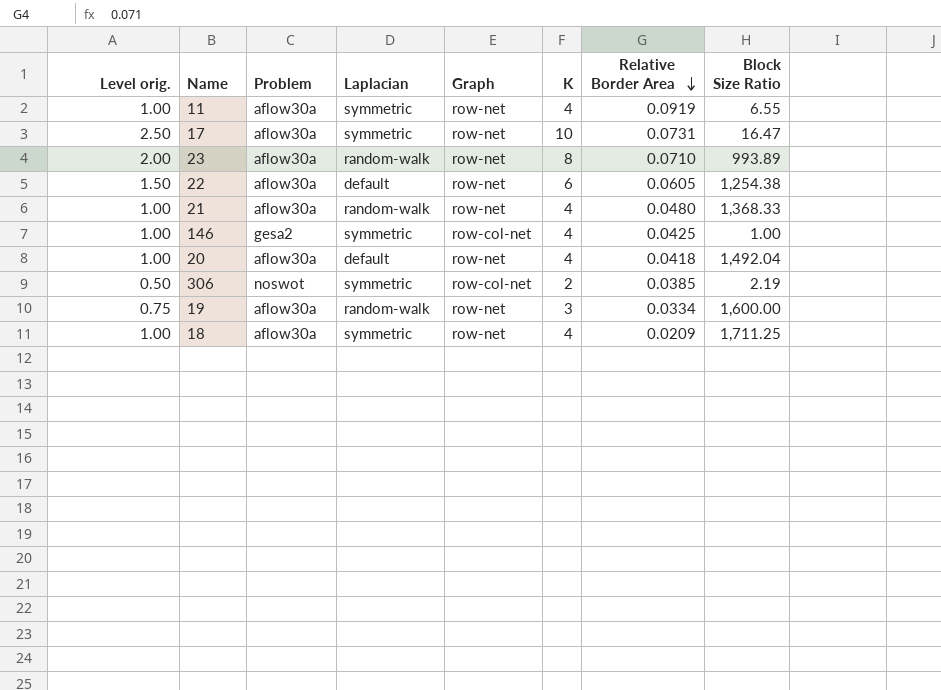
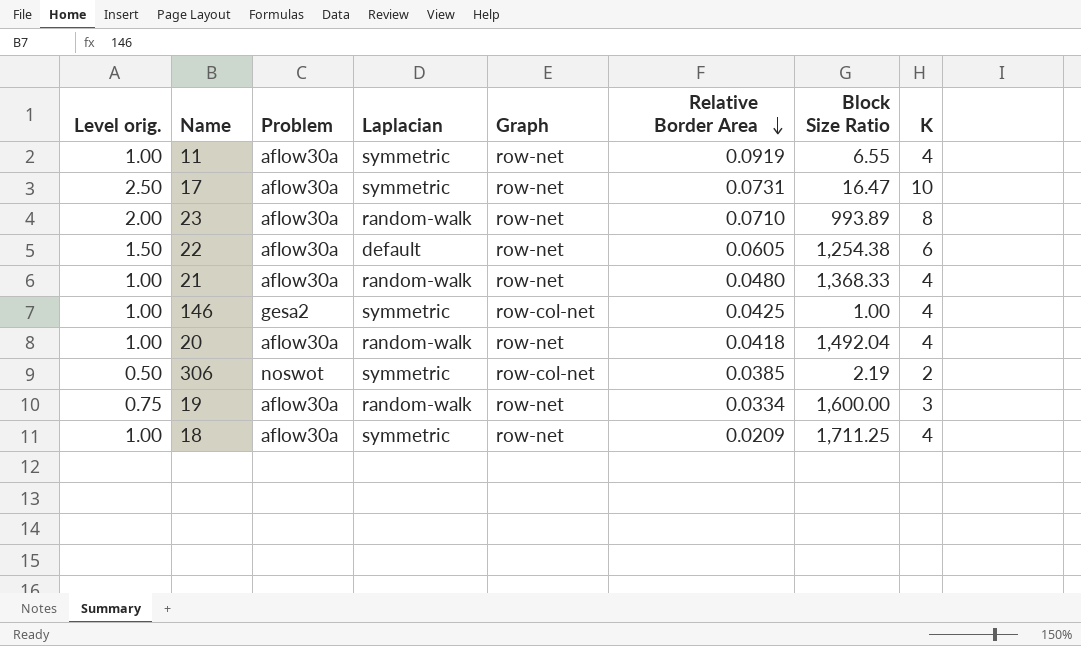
column K | position: 6 -> 8
20 | Laplacian: default -> random-walk

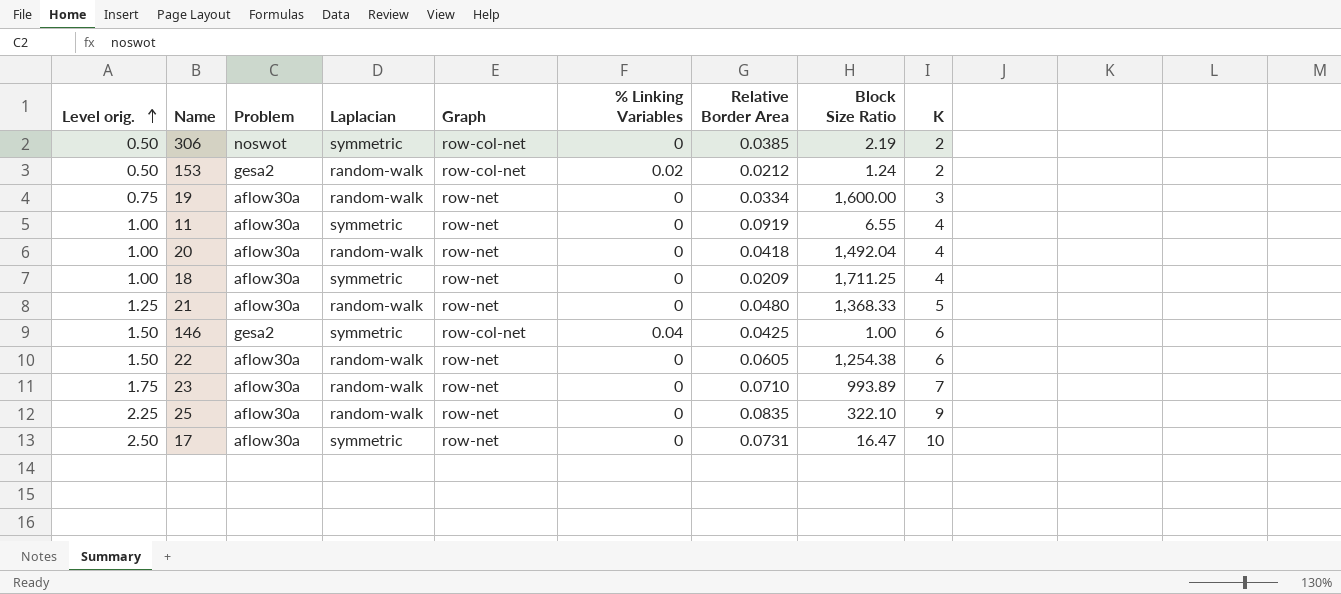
row order: Relative Border Area descending -> Level orig. ascending
column % Linking Variables | position: none -> 6
row 153: none -> 0.50 | gesa2 | random-walk | row-col-net | 0.02 | 0.0212 | 1.24 | 2
21 | Level orig.: 1.00 -> 1.25
21 | K: 4 -> 5
146 | Level orig.: 1.00 -> 1.50
146 | K: 4 -> 6
22 | Laplacian: default -> random-walk
23 | Level orig.: 2.00 -> 1.75
23 | K: 8 -> 7
row 25: none -> 2.25 | aflow30a | random-walk | row-net | 0 | 0.0835 | 322.10 | 9

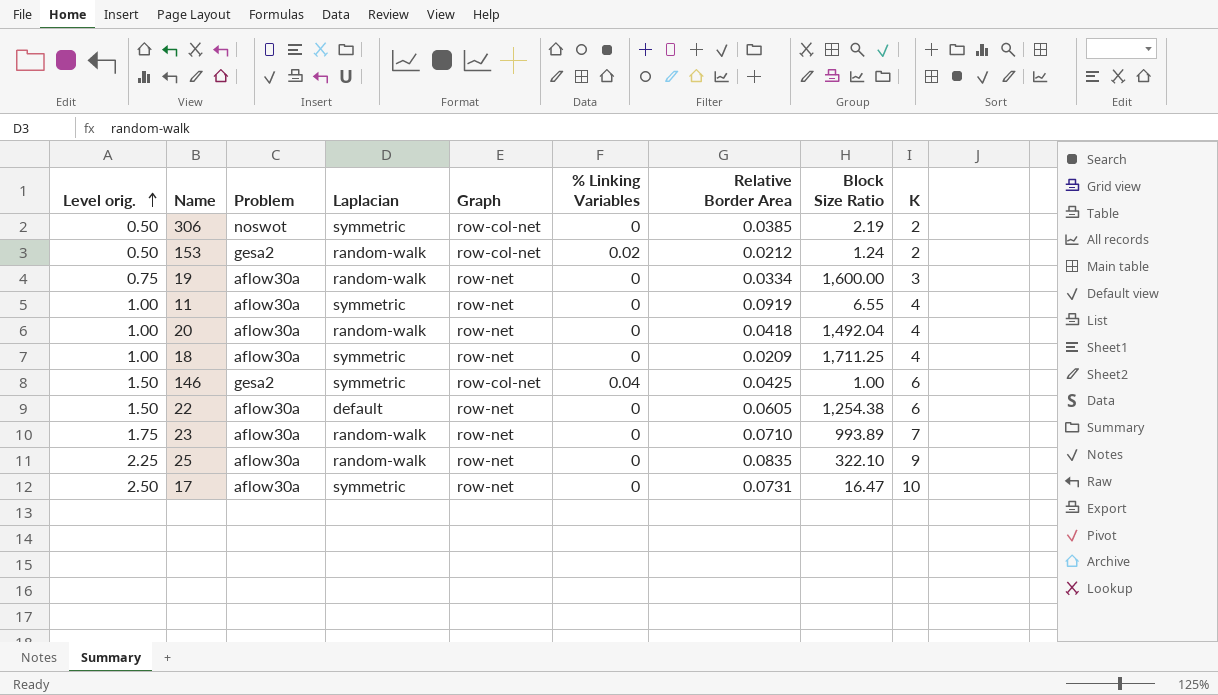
row 21: 1.25 | aflow30a | random-walk | row-net | 0 | 0.0480 | 1,368.33 | 5 -> none
22 | Laplacian: random-walk -> default

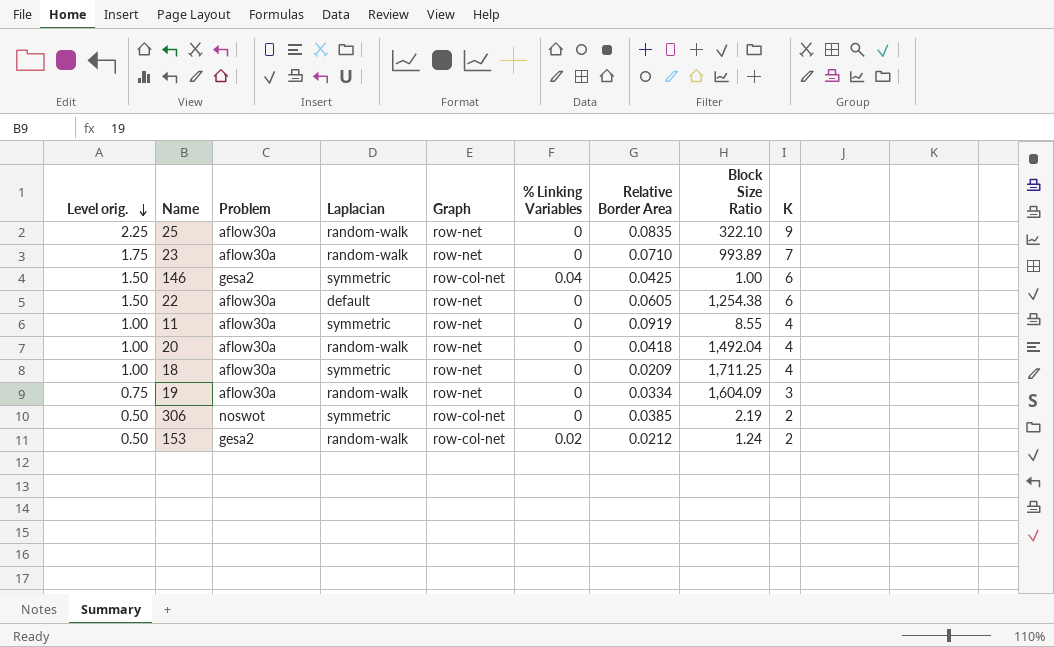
row order: Level orig. ascending -> Level orig. descending
row 17: 2.50 | aflow30a | symmetric | row-net | 0 | 0.0731 | 16.47 | 10 -> none
11 | Block Size Ratio: 6.55 -> 8.55
19 | Block Size Ratio: 1,600.00 -> 1,604.09

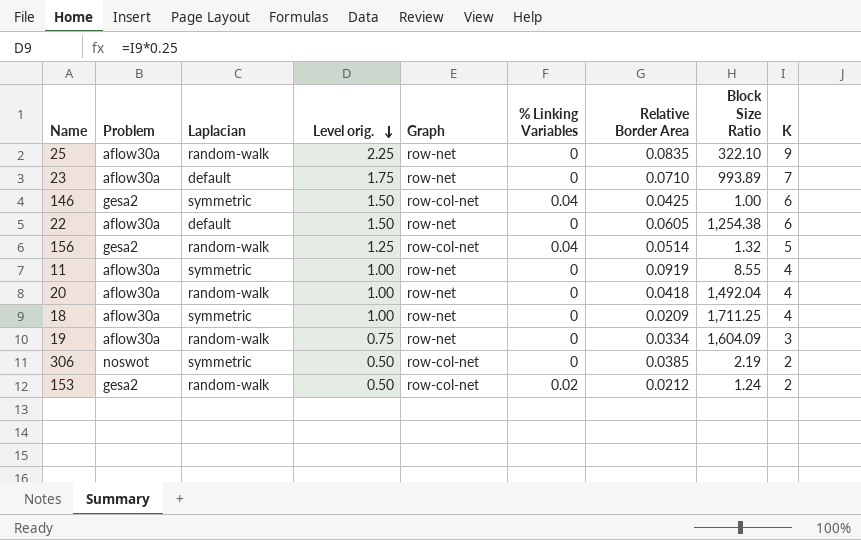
column Level orig. | position: 1 -> 4
23 | Laplacian: random-walk -> default
row 156: none -> gesa2 | random-walk | 1.25 | row-col-net | 0.04 | 0.0514 | 1.32 | 5

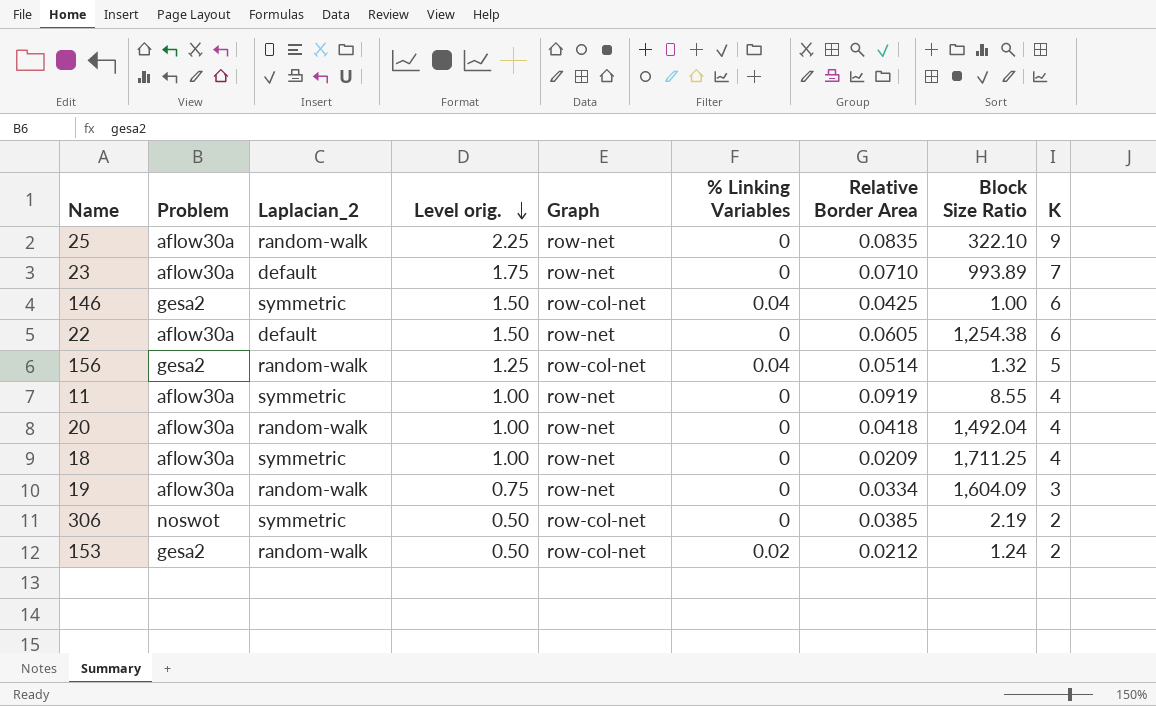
column name: Laplacian -> Laplacian_2

